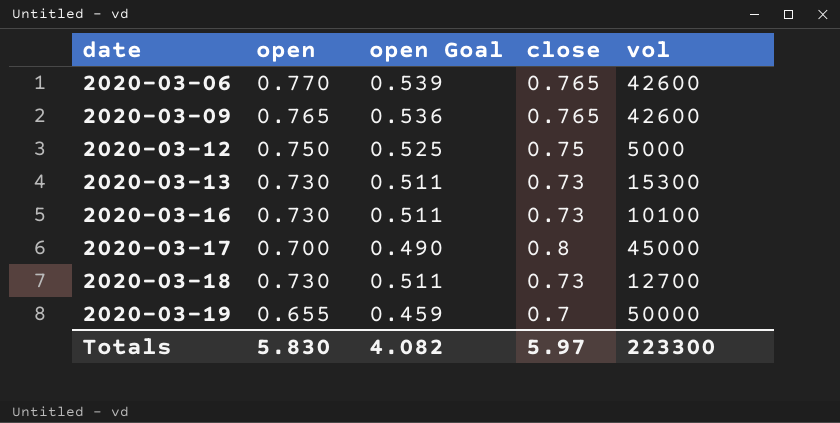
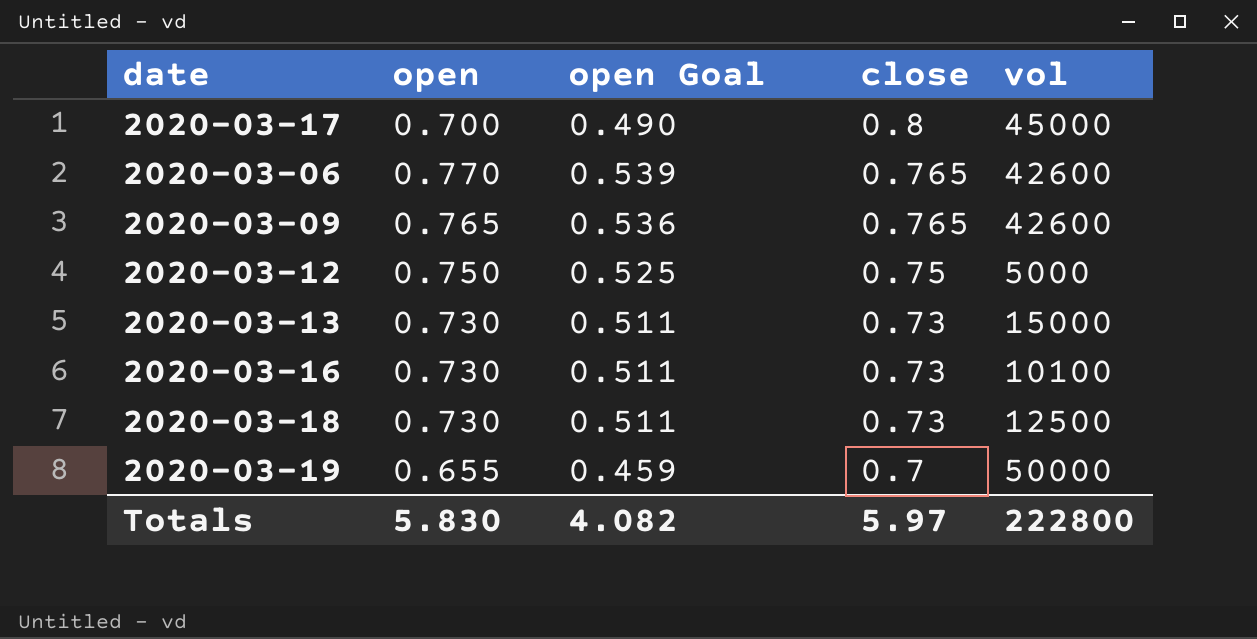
row order: date ascending -> close descending
2020-03-13 | vol: 15300 -> 15000
2020-03-18 | vol: 12700 -> 12500
Totals | vol: 223300 -> 222800

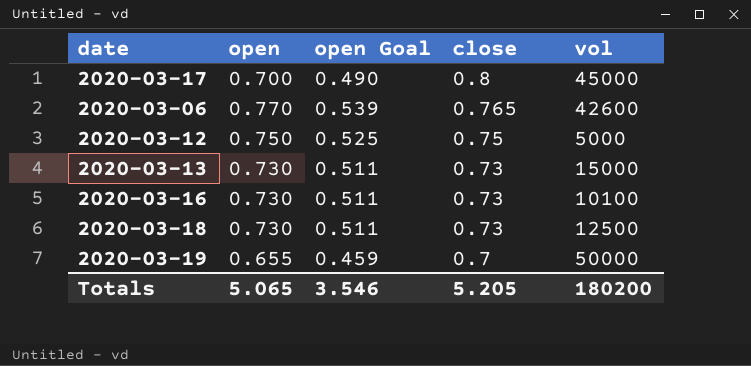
row 2020-03-09: 0.765 | 0.536 | 0.765 | 42600 -> none
Totals | open: 5.830 -> 5.065
Totals | open Goal: 4.082 -> 3.546
Totals | close: 5.97 -> 5.205
Totals | vol: 222800 -> 180200

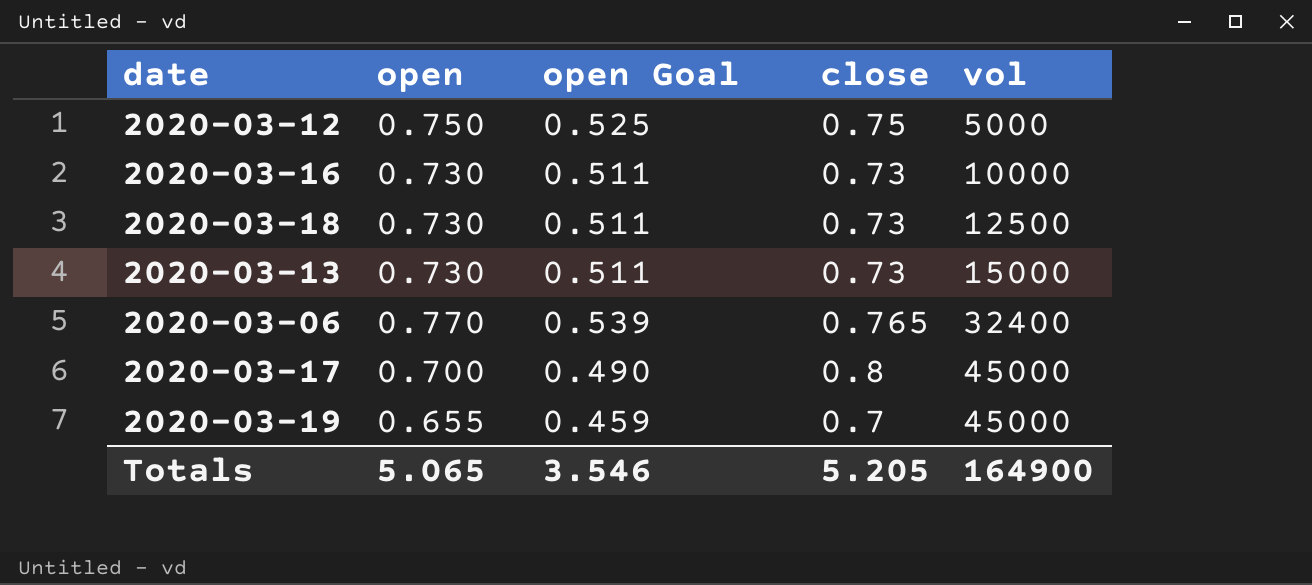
row order: close descending -> vol ascending
2020-03-16 | vol: 10100 -> 10000
2020-03-06 | vol: 42600 -> 32400
2020-03-19 | vol: 50000 -> 45000
Totals | vol: 180200 -> 164900

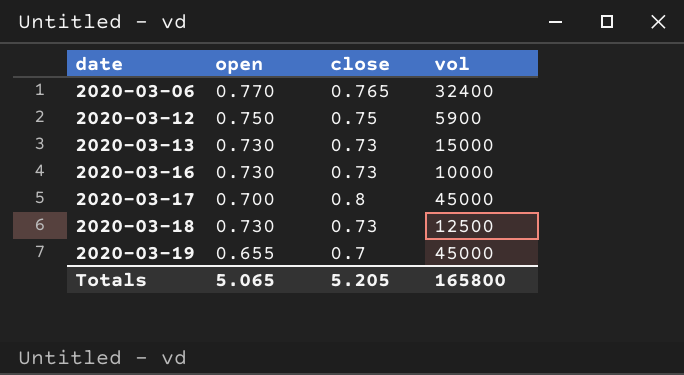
row order: vol ascending -> date ascending
column open Goal | formula: [open] * 0.7 -> none
2020-03-12 | vol: 5000 -> 5900
Totals | vol: 164900 -> 165800

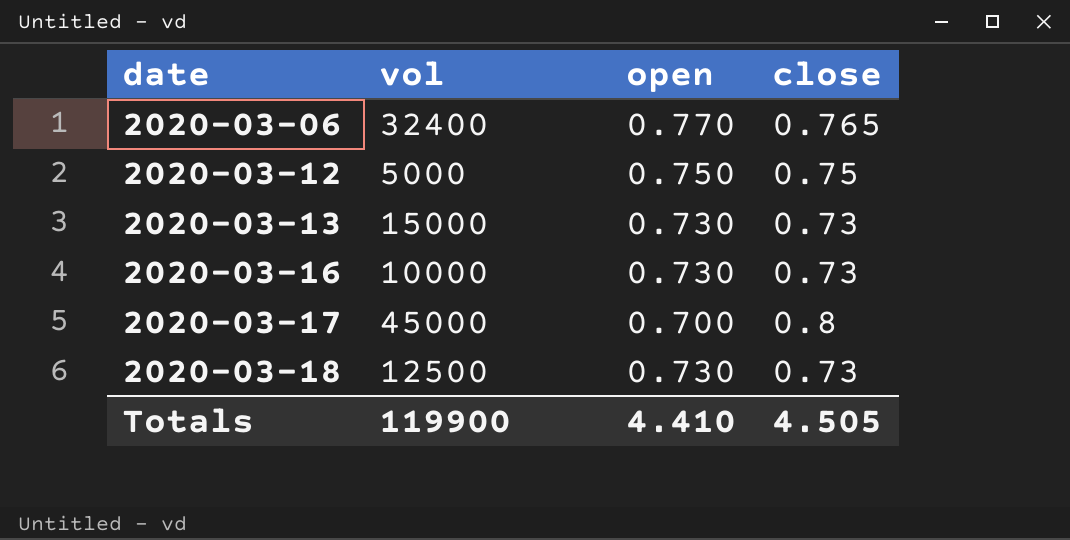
column vol | position: 4 -> 2
row 2020-03-19: 0.655 | 0.7 | 45000 -> none
2020-03-12 | vol: 5900 -> 5000
Totals | vol: 165800 -> 119900
Totals | open: 5.065 -> 4.410
Totals | close: 5.205 -> 4.505

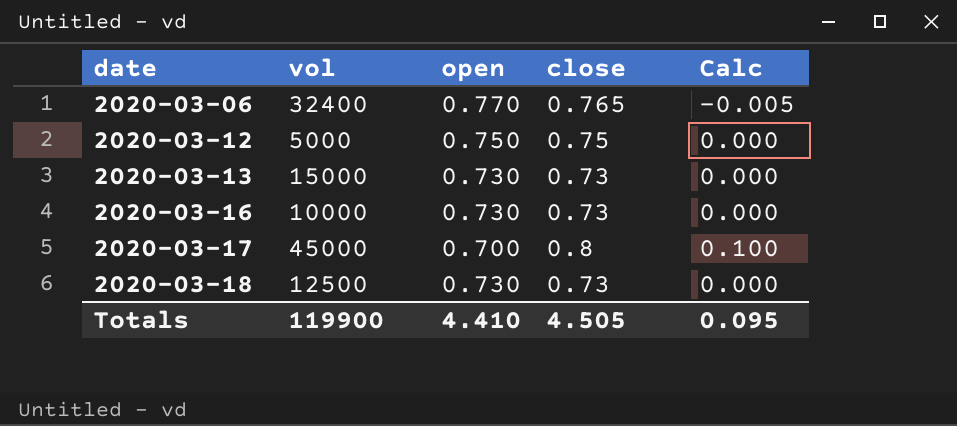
column Calc | formula: none -> [close] - [open]

